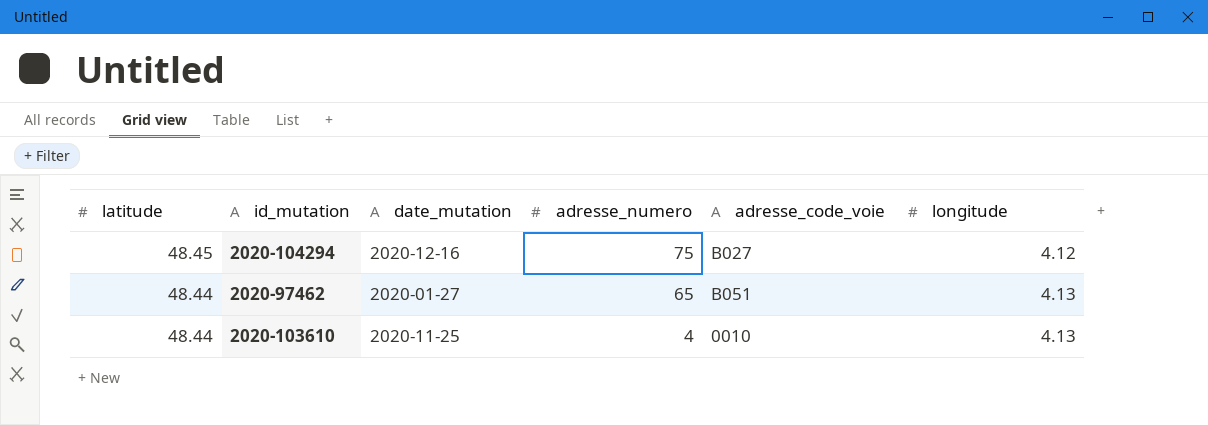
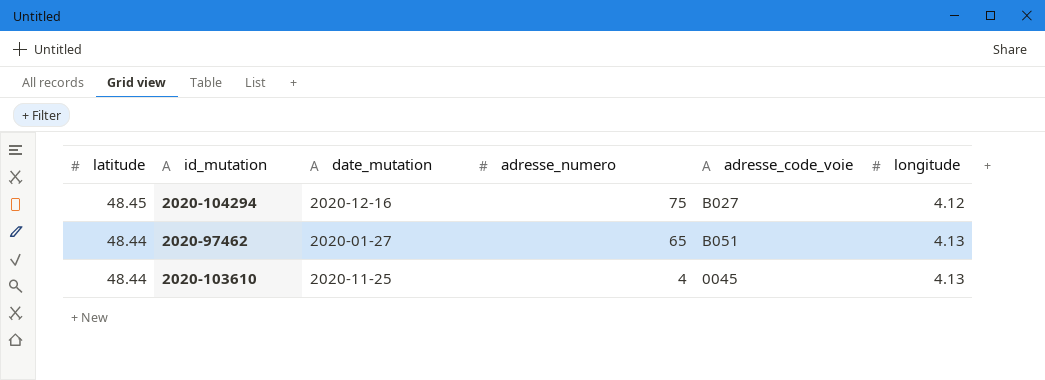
2020-103610 | adresse_code_voie: 0010 -> 0045

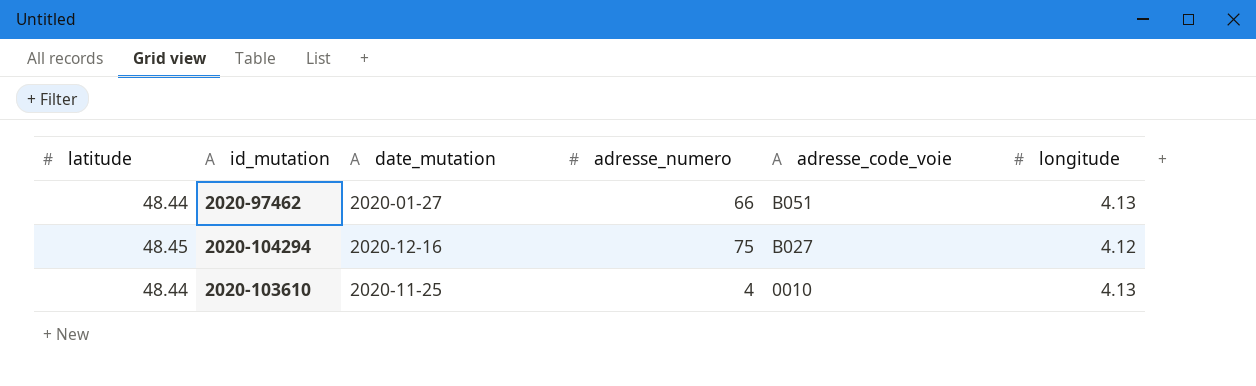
row order: latitude descending -> adresse_code_voie descending
2020-97462 | adresse_numero: 65 -> 66
2020-103610 | adresse_code_voie: 0045 -> 0010

